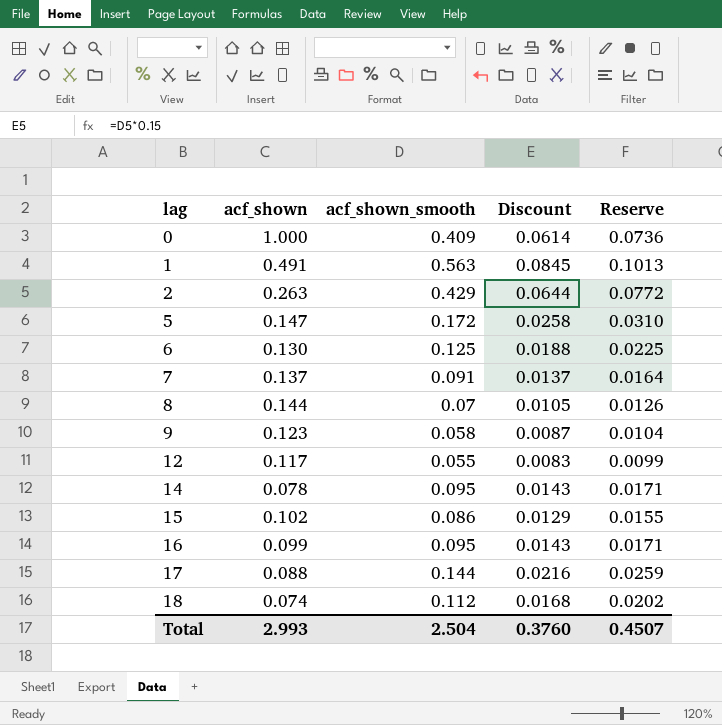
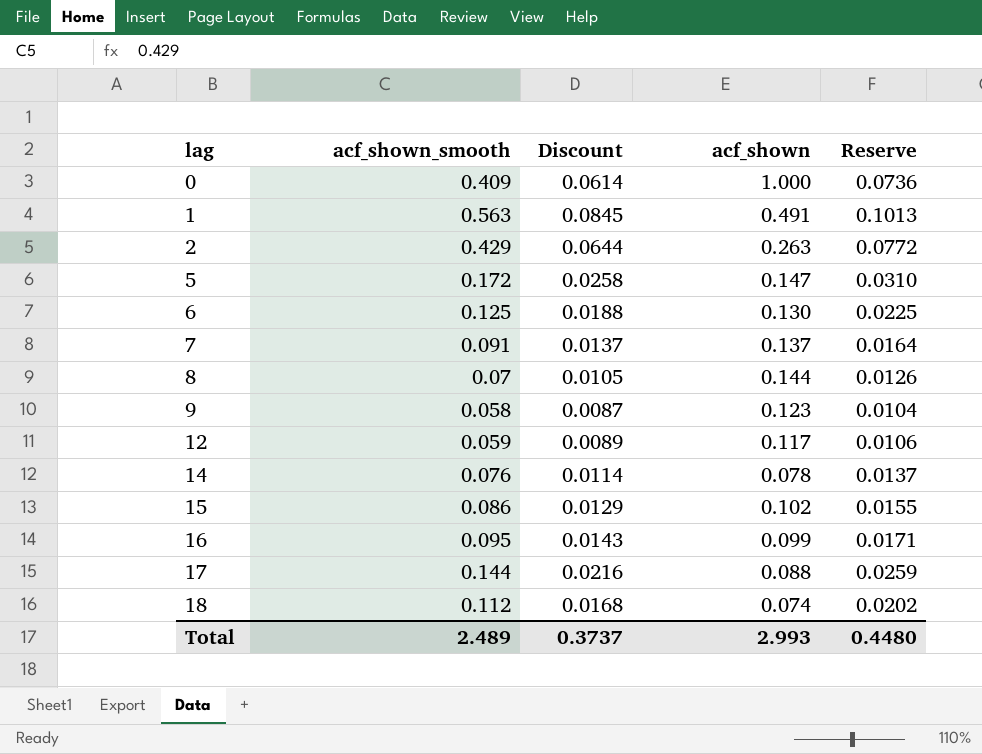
column acf_shown | position: 2 -> 4
12 | acf_shown_smooth: 0.055 -> 0.059
12 | Discount: 0.0083 -> 0.0089
12 | Reserve: 0.0099 -> 0.0106
14 | acf_shown_smooth: 0.095 -> 0.076
14 | Discount: 0.0143 -> 0.0114
14 | Reserve: 0.0171 -> 0.0137
Total | acf_shown_smooth: 2.504 -> 2.489
Total | Discount: 0.3760 -> 0.3737
Total | Reserve: 0.4507 -> 0.4480

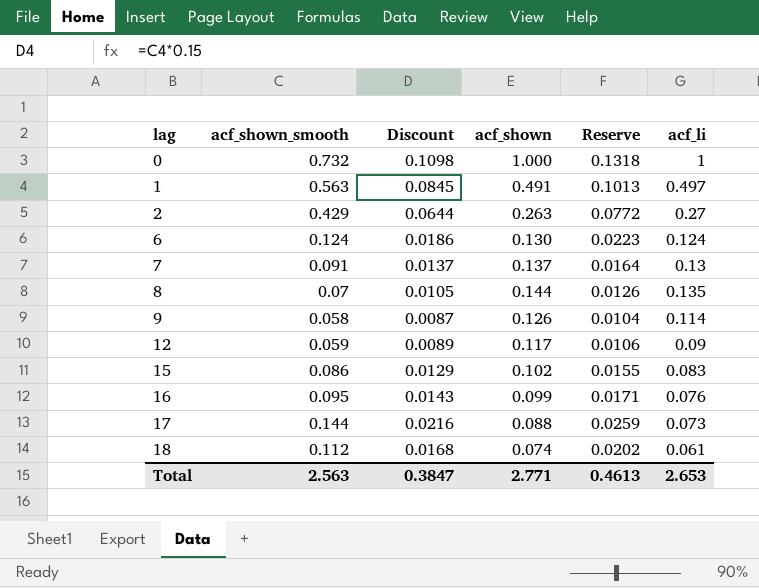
column acf_li | position: none -> 6
row 5: 0.172 | 0.0258 | 0.147 | 0.0310 -> none
row 14: 0.076 | 0.0114 | 0.078 | 0.0137 -> none
0 | acf_shown_smooth: 0.409 -> 0.732
0 | Discount: 0.0614 -> 0.1098
0 | Reserve: 0.0736 -> 0.1318
6 | acf_shown_smooth: 0.125 -> 0.124
6 | Discount: 0.0188 -> 0.0186
6 | Reserve: 0.0225 -> 0.0223
9 | acf_shown: 0.123 -> 0.126
Total | acf_shown_smooth: 2.489 -> 2.563
Total | Discount: 0.3737 -> 0.3847
Total | acf_shown: 2.993 -> 2.771
Total | Reserve: 0.4480 -> 0.4613

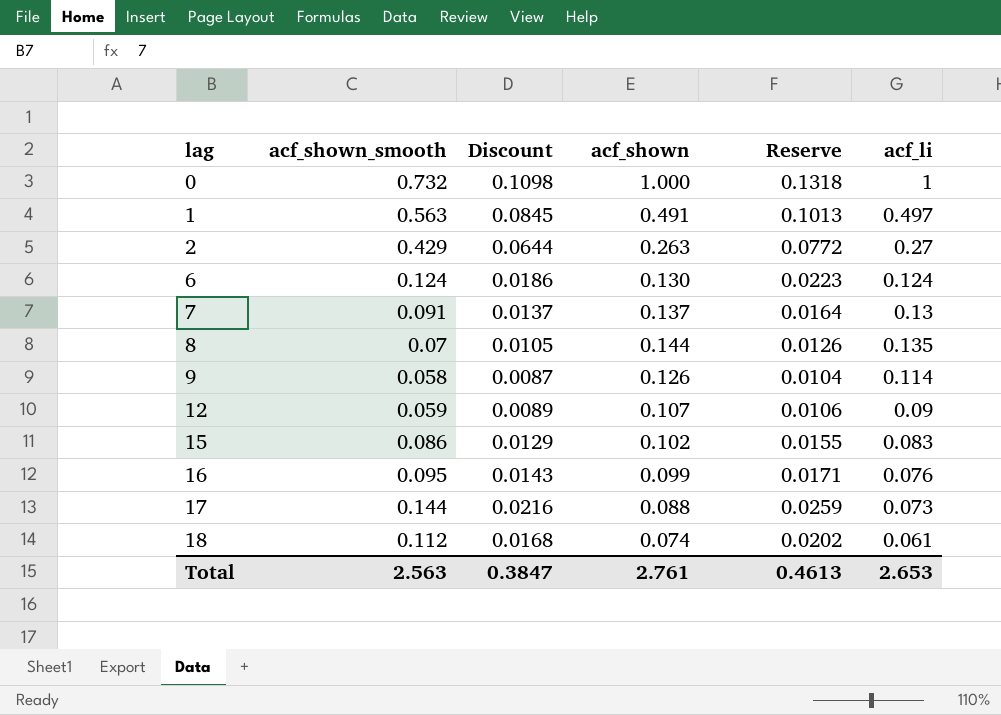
12 | acf_shown: 0.117 -> 0.107
Total | acf_shown: 2.771 -> 2.761

